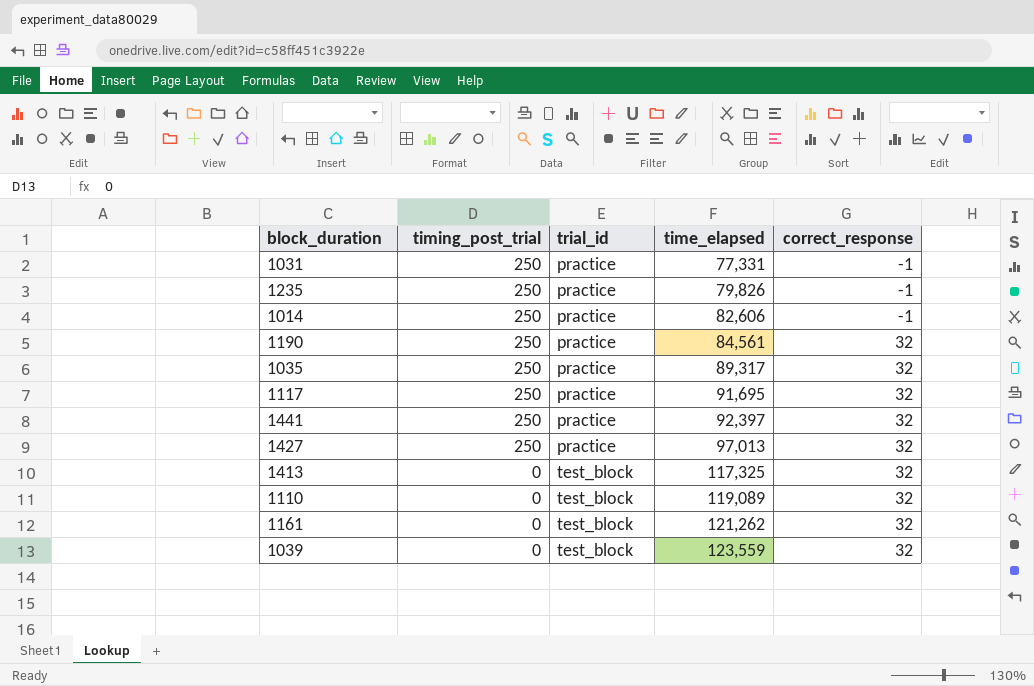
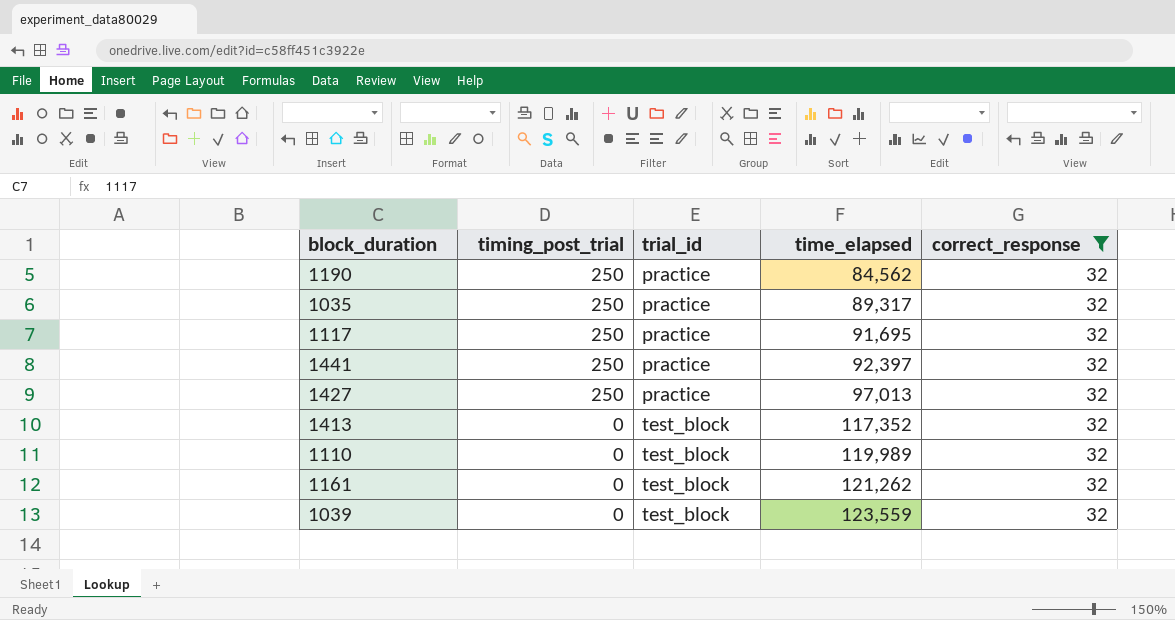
filter: none -> correct_response = 32
1190 | time_elapsed: 84,561 -> 84,562
1413 | time_elapsed: 117,325 -> 117,352
1110 | time_elapsed: 119,089 -> 119,989

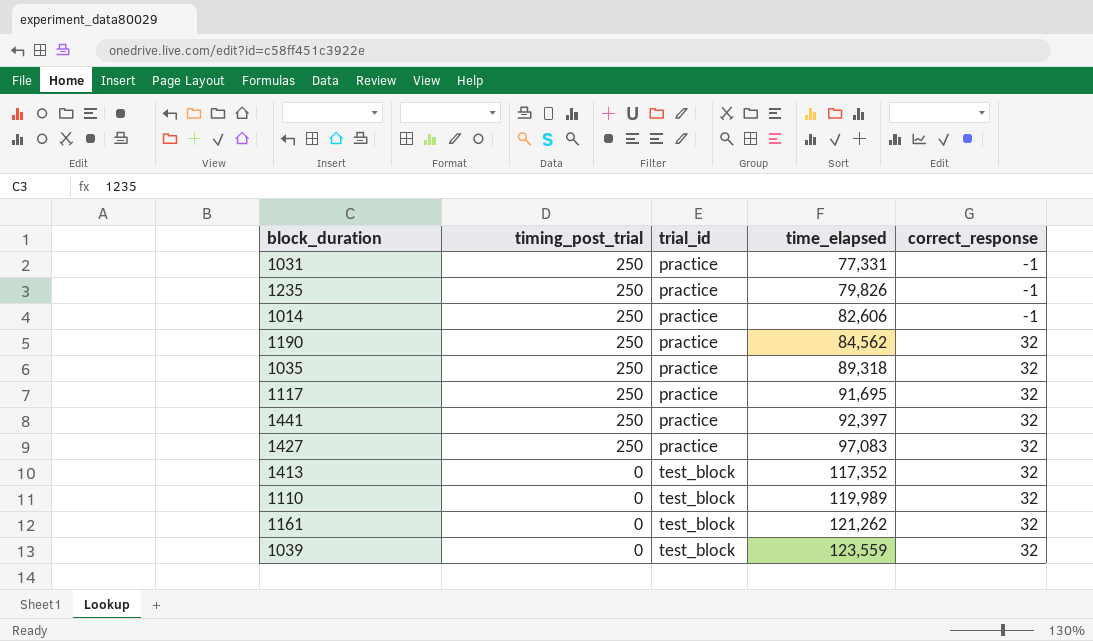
filter: correct_response = 32 -> none
1035 | time_elapsed: 89,317 -> 89,318
1427 | time_elapsed: 97,013 -> 97,083

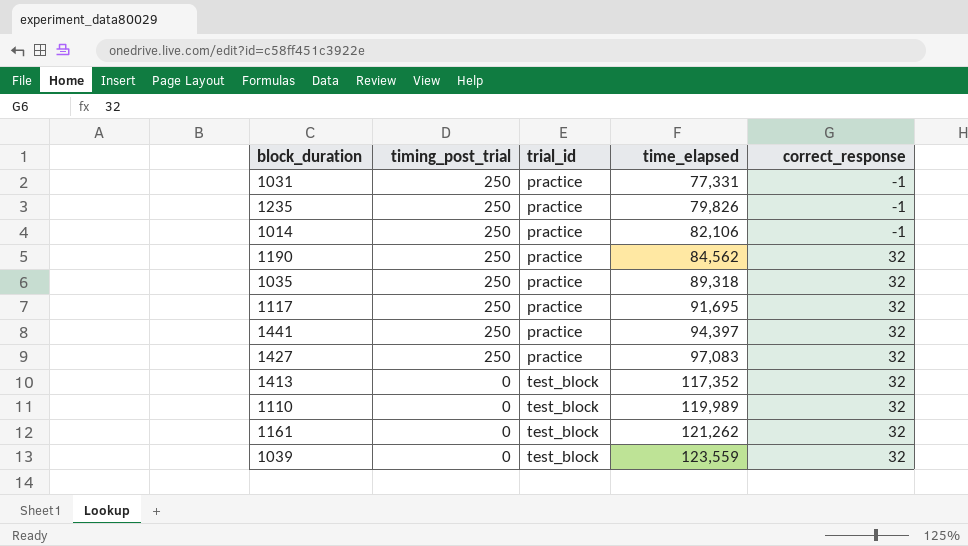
1014 | time_elapsed: 82,606 -> 82,106
1441 | time_elapsed: 92,397 -> 94,397

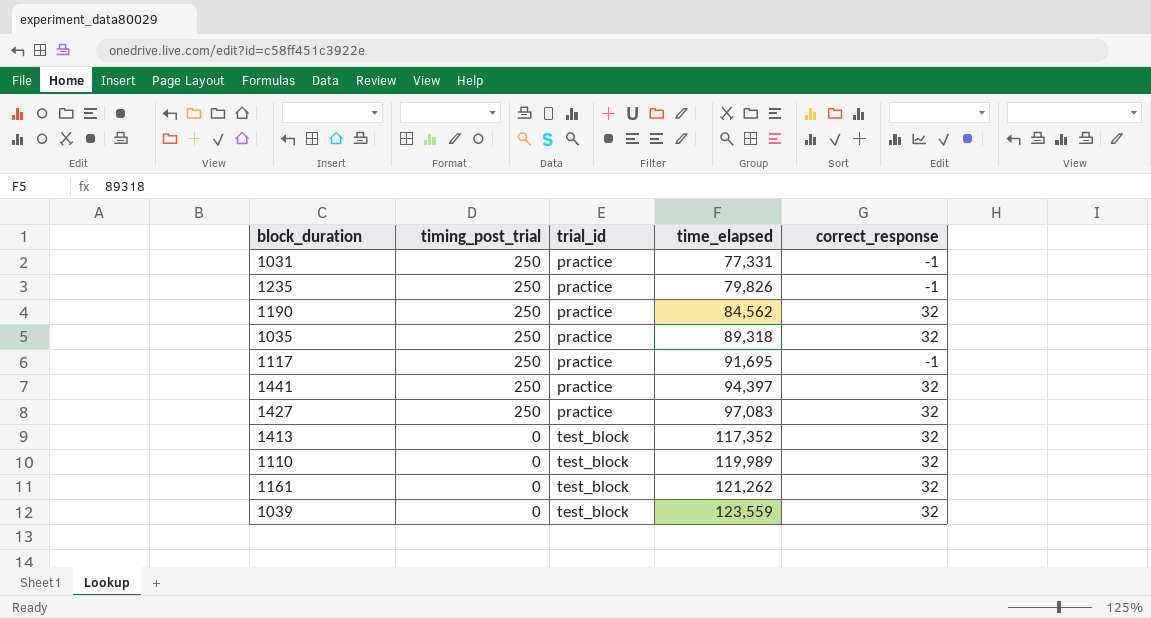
row 1014: 250 | practice | 82,106 | -1 -> none
1117 | correct_response: 32 -> -1

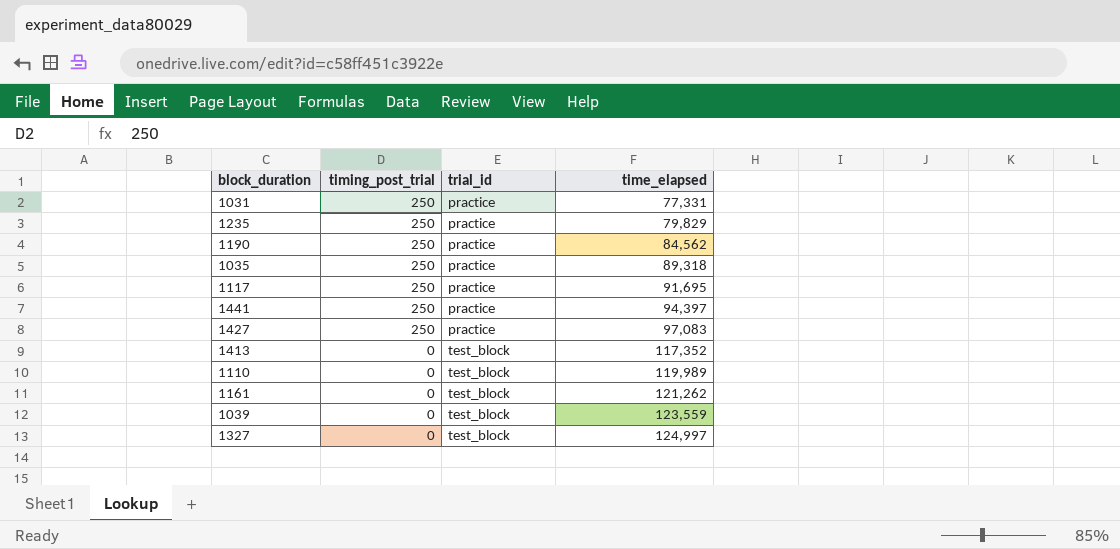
column correct_response | position: 5 -> none
1235 | time_elapsed: 79,826 -> 79,829
row 1327: none -> 0 | test_block | 124,997

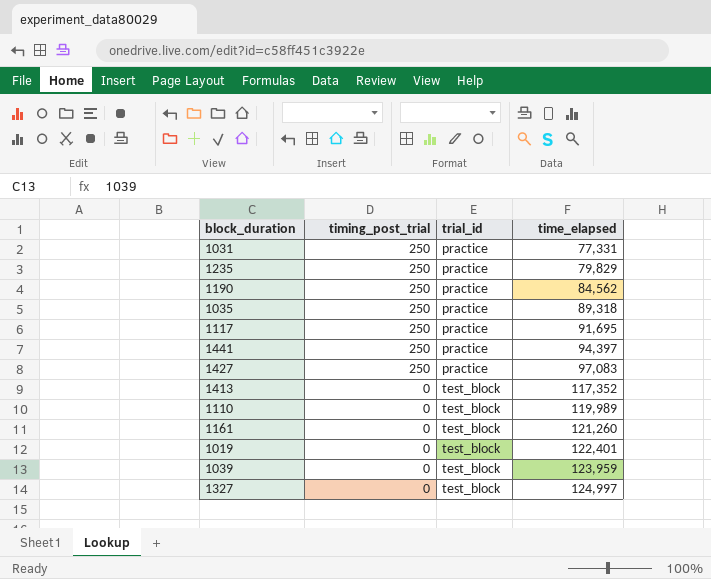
1161 | time_elapsed: 121,262 -> 121,260
row 1019: none -> 0 | test_block | 122,401
1039 | time_elapsed: 123,559 -> 123,959

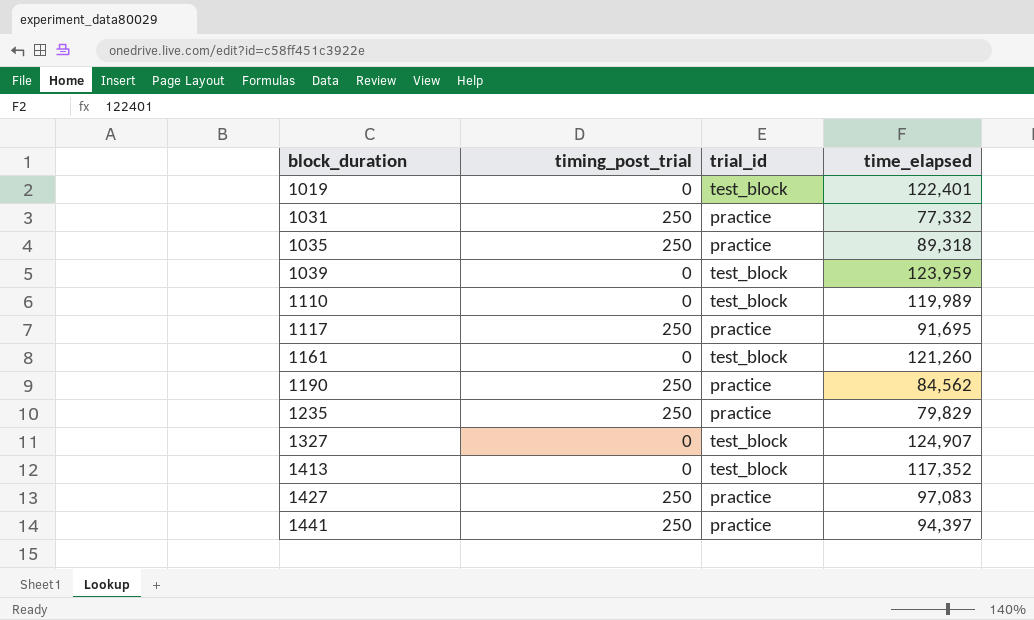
row order: timing_post_trial descending -> block_duration ascending
1031 | time_elapsed: 77,331 -> 77,332
1327 | time_elapsed: 124,997 -> 124,907

